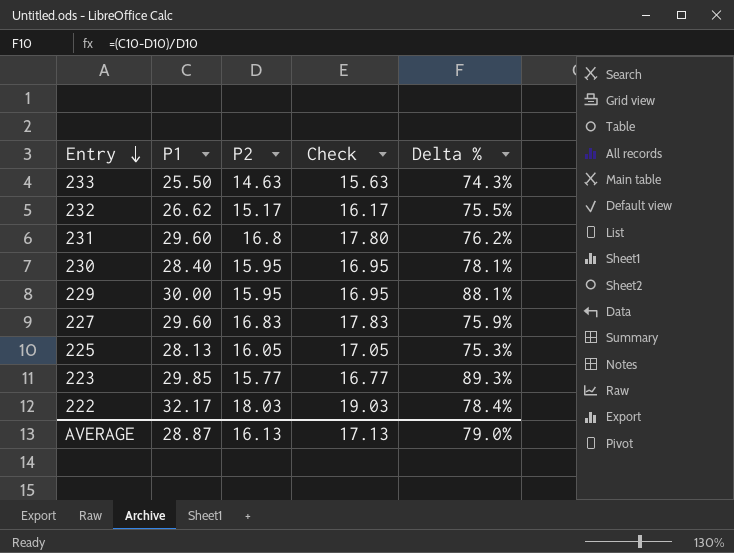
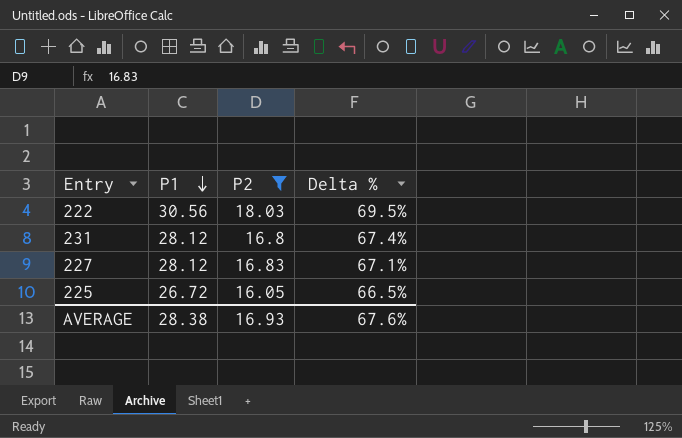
filter: none -> P2 >= 16.05
row order: Entry descending -> P1 descending
column Check | formula: [P2] + 1 -> none
222 | P1: 32.17 -> 30.56
222 | Delta %: 78.4% -> 69.5%
231 | P1: 29.60 -> 28.12
231 | Delta %: 76.2% -> 67.4%
227 | P1: 29.60 -> 28.12
227 | Delta %: 75.9% -> 67.1%
225 | P1: 28.13 -> 26.72
225 | Delta %: 75.3% -> 66.5%
AVERAGE | P1: 28.87 -> 28.38
AVERAGE | P2: 16.13 -> 16.93
AVERAGE | Delta %: 79.0% -> 67.6%

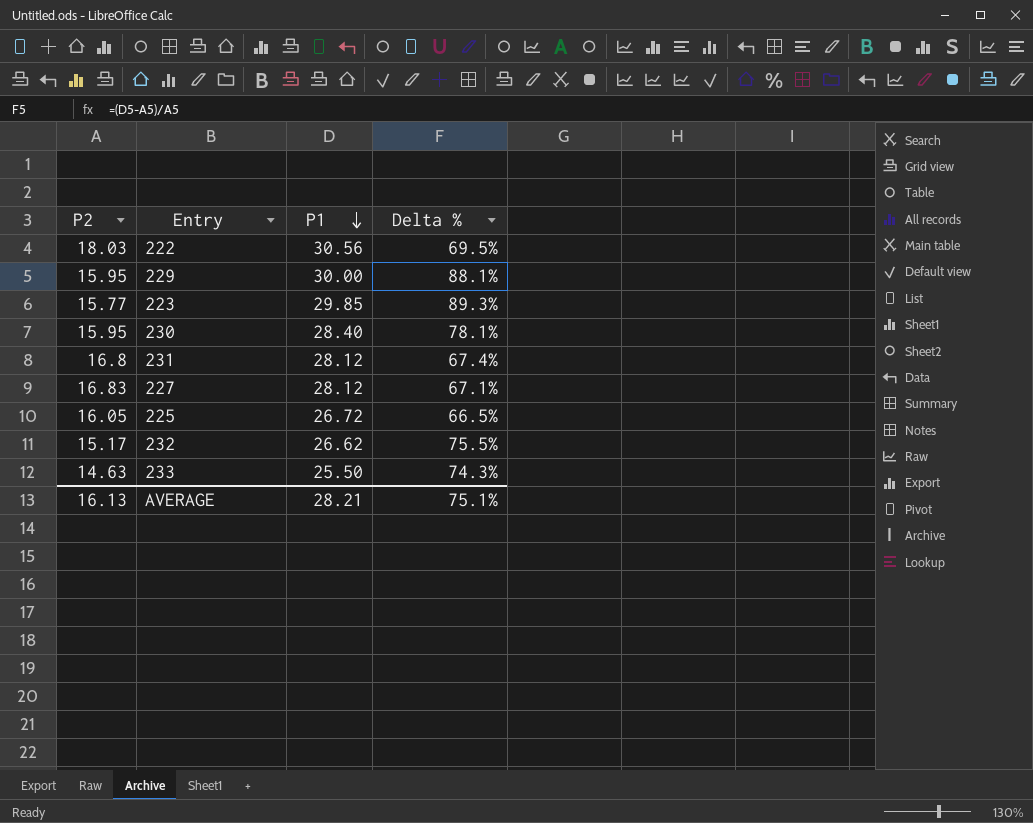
filter: P2 >= 16.05 -> none
column P2 | position: 3 -> 1
AVERAGE | P2: 16.93 -> 16.13
AVERAGE | P1: 28.38 -> 28.21
AVERAGE | Delta %: 67.6% -> 75.1%

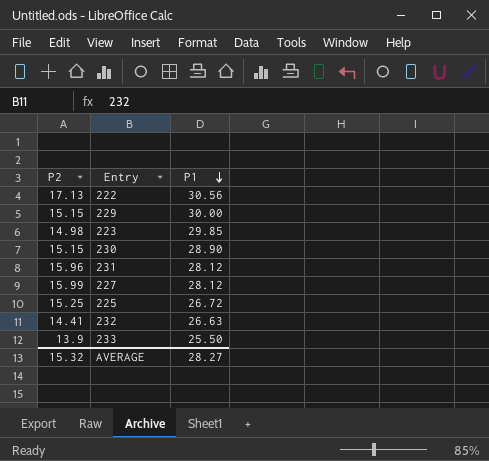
column Delta % | formula: ([P1] - [P2]) / [P2] -> none
222 | P2: 18.03 -> 17.13
229 | P2: 15.95 -> 15.15
223 | P2: 15.77 -> 14.98
230 | P2: 15.95 -> 15.15
230 | P1: 28.40 -> 28.90
231 | P2: 16.8 -> 15.96
227 | P2: 16.83 -> 15.99
225 | P2: 16.05 -> 15.25
232 | P2: 15.17 -> 14.41
232 | P1: 26.62 -> 26.63
233 | P2: 14.63 -> 13.9
AVERAGE | P2: 16.13 -> 15.32
AVERAGE | P1: 28.21 -> 28.27

